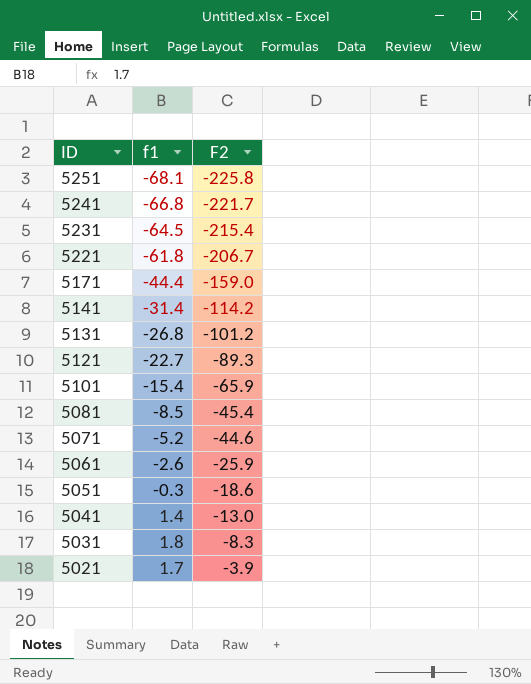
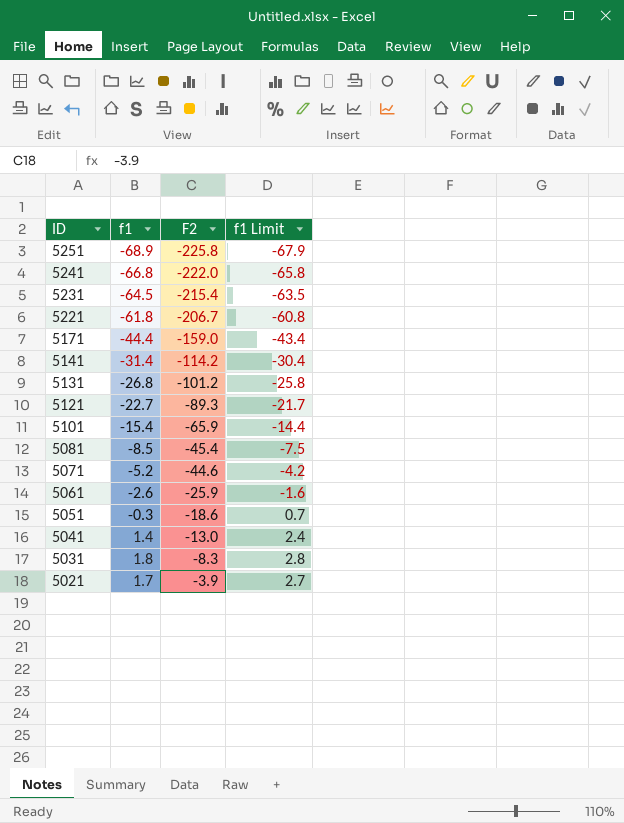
column f1 Limit | formula: none -> [f1] + 1
5251 | f1: -68.1 -> -68.9
5241 | F2: -221.7 -> -222.0

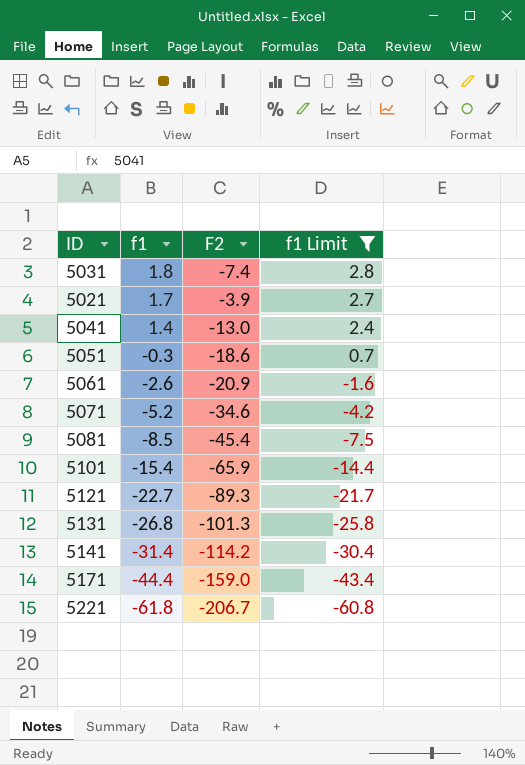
filter: none -> f1 Limit >= -60.8
row order: ID descending -> f1 descending
5031 | F2: -8.3 -> -7.4
5061 | F2: -25.9 -> -20.9
5071 | F2: -44.6 -> -34.6
5131 | F2: -101.2 -> -101.3

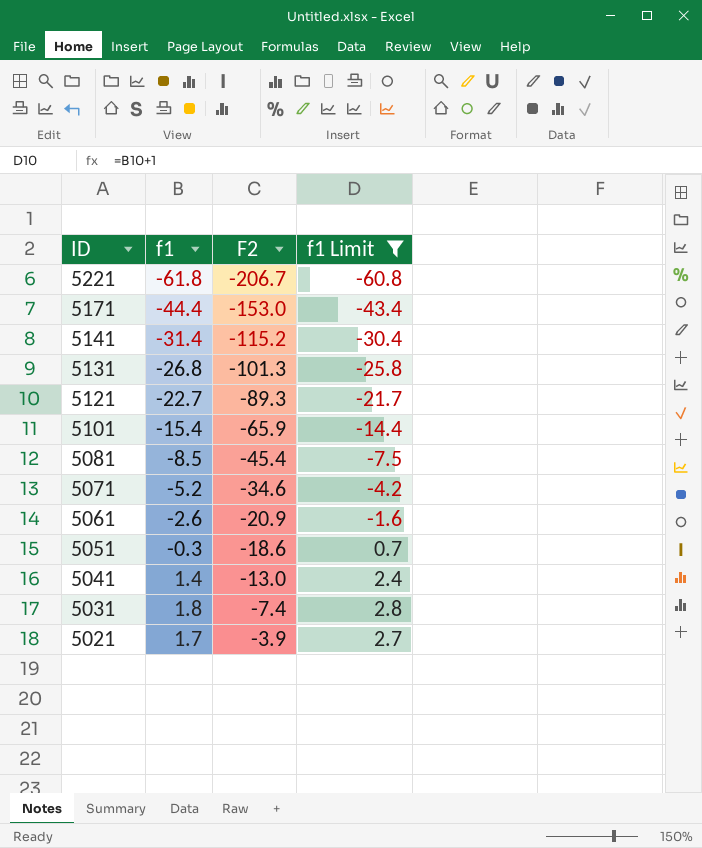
row order: f1 descending -> ID descending
5171 | F2: -159.0 -> -153.0
5141 | F2: -114.2 -> -115.2

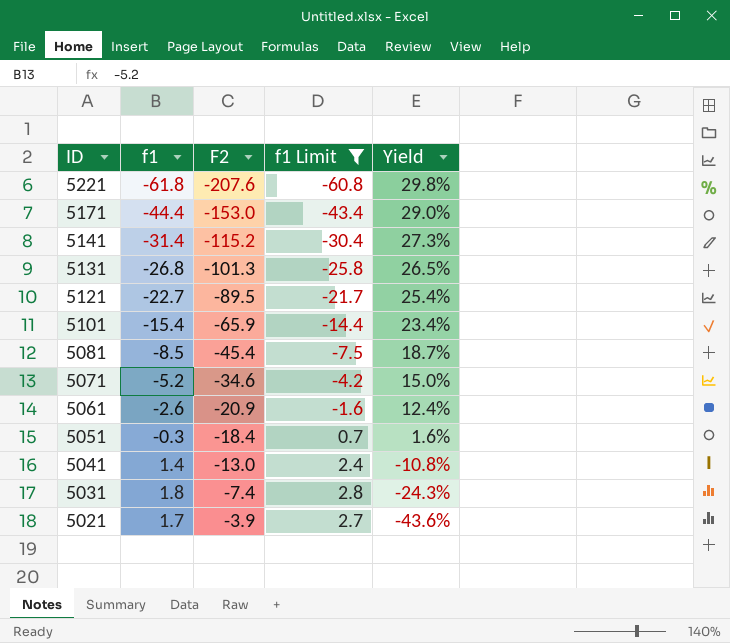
column Yield | formula: none -> [f1] / [F2]
5221 | F2: -206.7 -> -207.6
5121 | F2: -89.3 -> -89.5
5051 | F2: -18.6 -> -18.4

